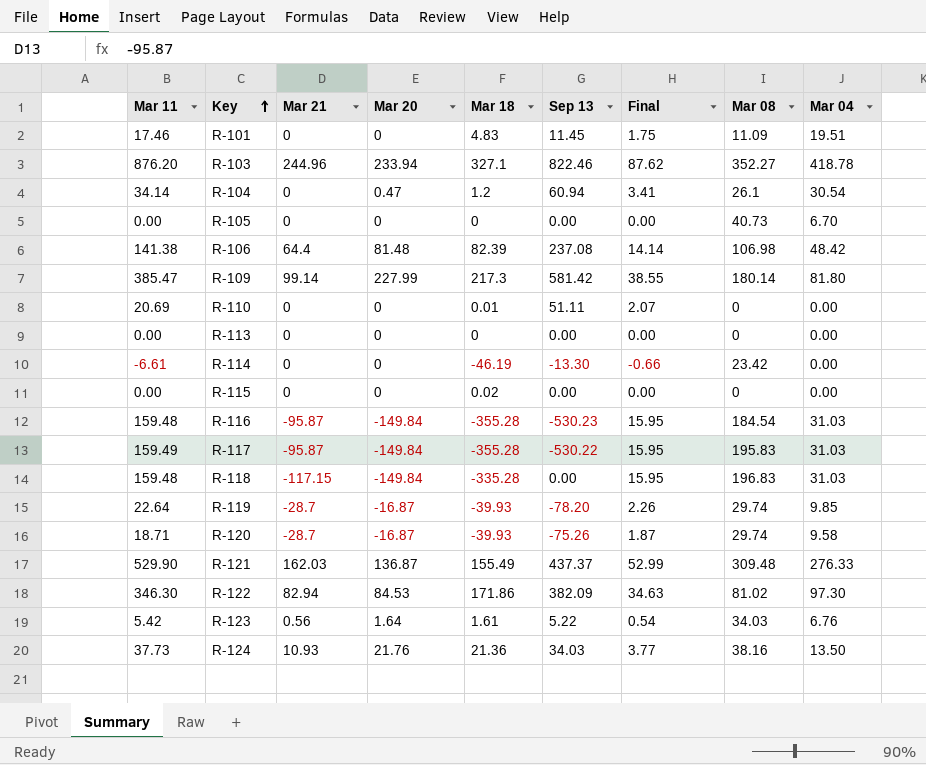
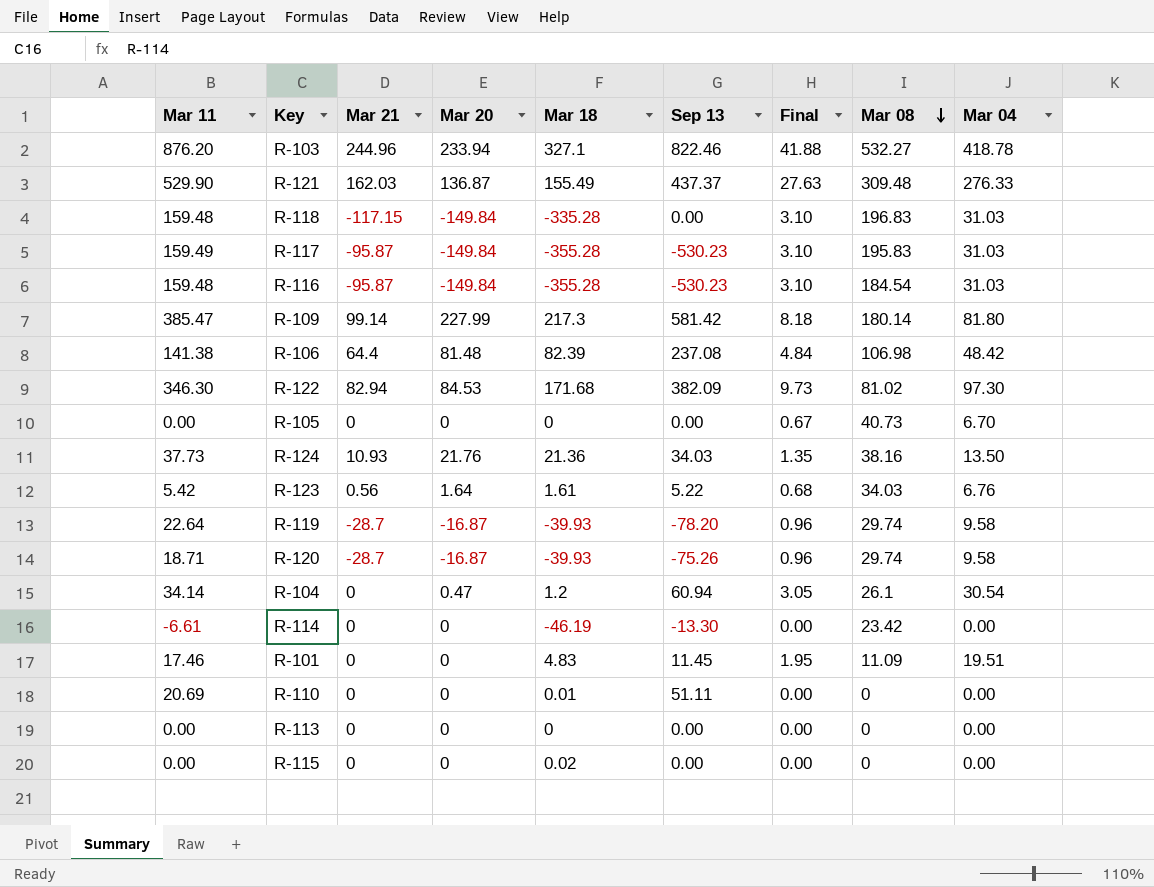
row order: Key ascending -> Mar 08 descending
column Final | formula: [Mar 11] * 0.1 -> [Mar 04] * 0.1
R-103 | Mar 08: 352.27 -> 532.27
R-117 | Sep 13: -530.22 -> -530.23
R-122 | Mar 18: 171.86 -> 171.68
R-119 | Mar 04: 9.85 -> 9.58

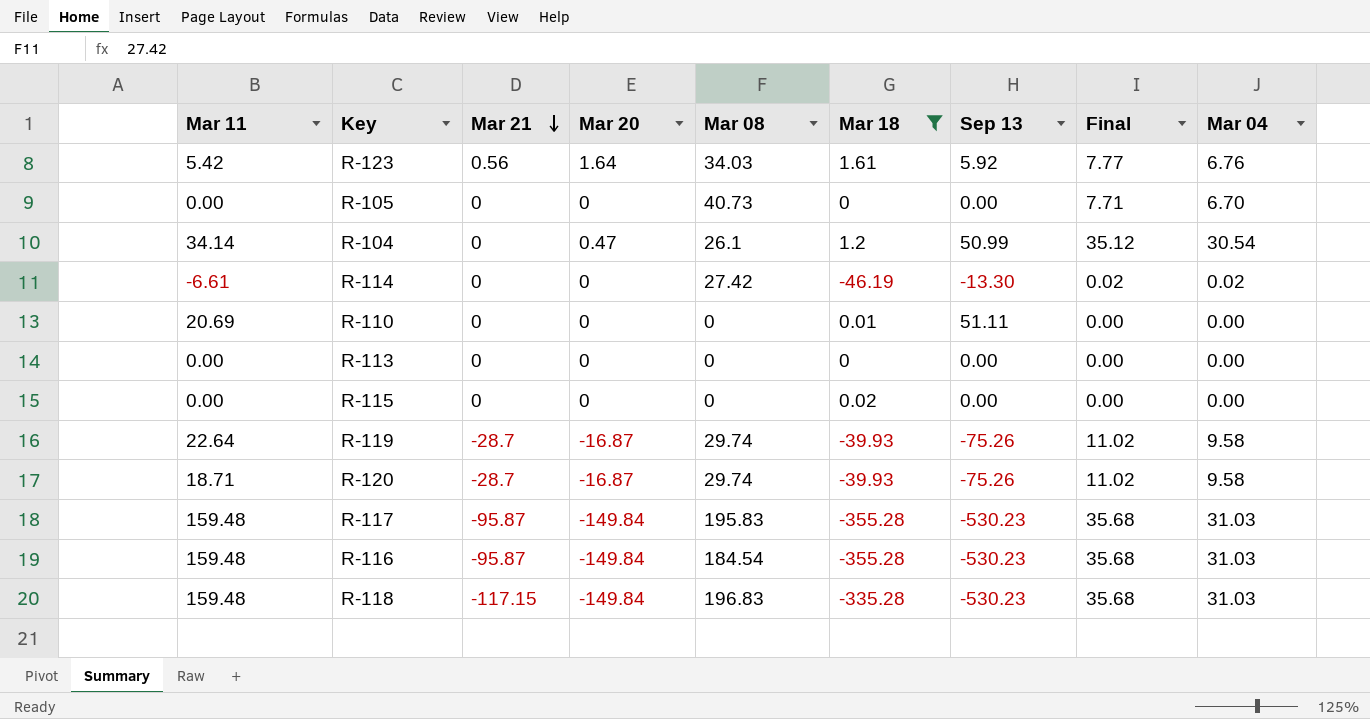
filter: none -> Mar 18 <= 1.61
row order: Mar 08 descending -> Mar 21 descending
column Mar 08 | position: 8 -> 5
column Final | formula: [Mar 04] * 0.1 -> [Mar 04] * 1.15
R-123 | Sep 13: 5.22 -> 5.92
R-104 | Sep 13: 60.94 -> 50.99
R-114 | Mar 08: 23.42 -> 27.42
R-114 | Mar 04: 0.00 -> 0.02
R-119 | Sep 13: -78.20 -> -75.26
R-117 | Mar 11: 159.49 -> 159.48
R-118 | Sep 13: 0.00 -> -530.23

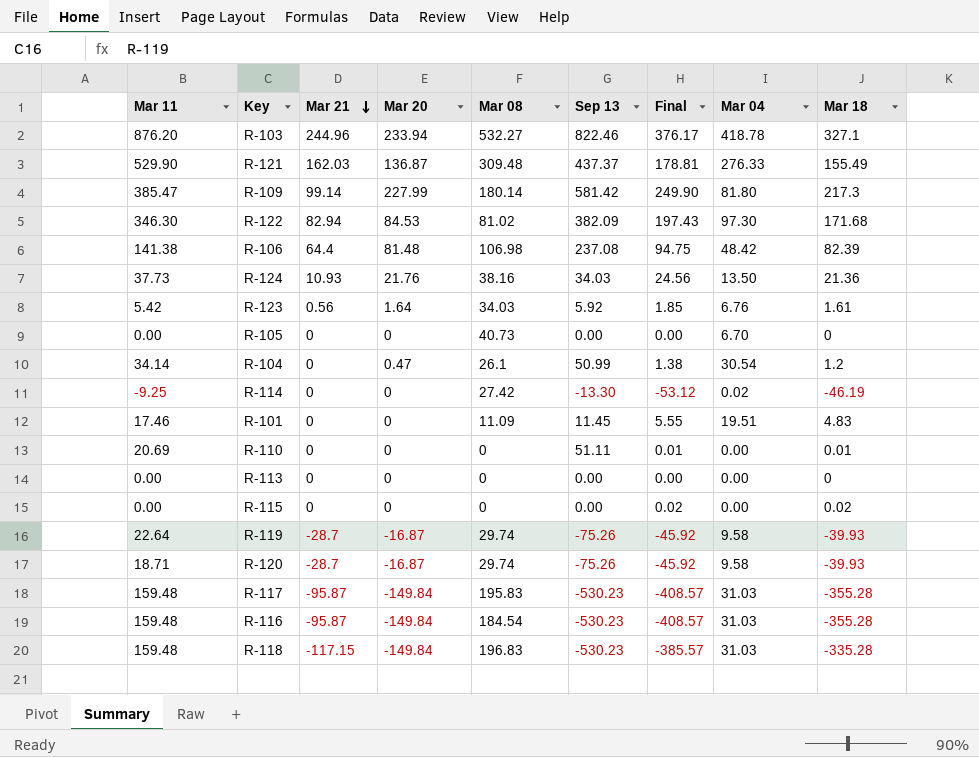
filter: Mar 18 <= 1.61 -> none
column Final | formula: [Mar 04] * 1.15 -> [Mar 18] * 1.15
column Mar 18 | position: 6 -> 9
R-114 | Mar 11: -6.61 -> -9.25

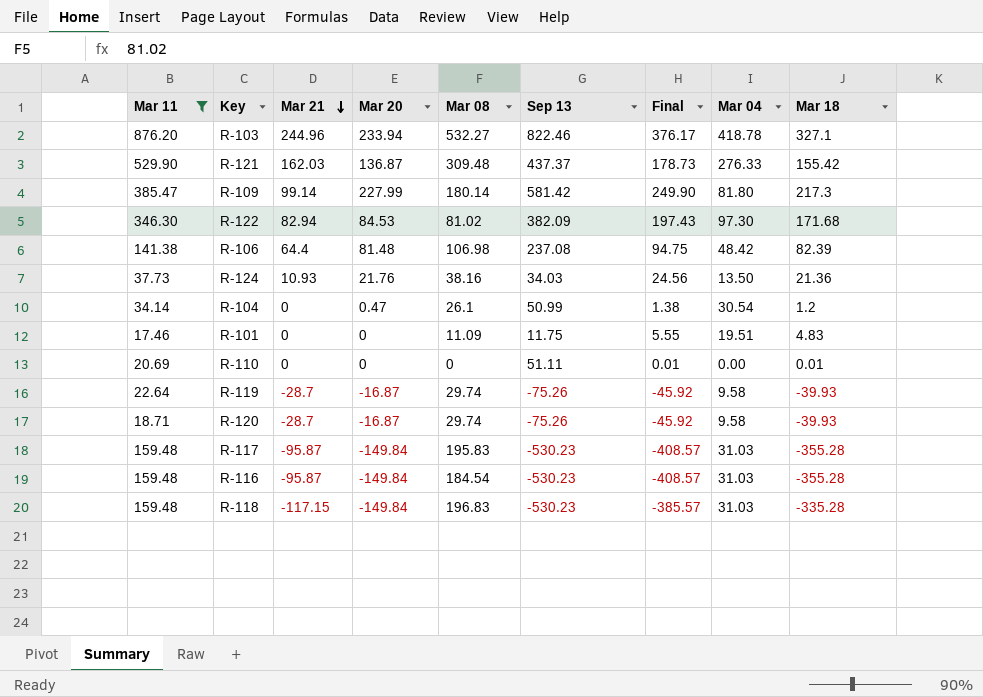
filter: none -> Mar 11 >= 17.46
R-121 | Final: 178.81 -> 178.73
R-121 | Mar 18: 155.49 -> 155.42
R-101 | Sep 13: 11.45 -> 11.75

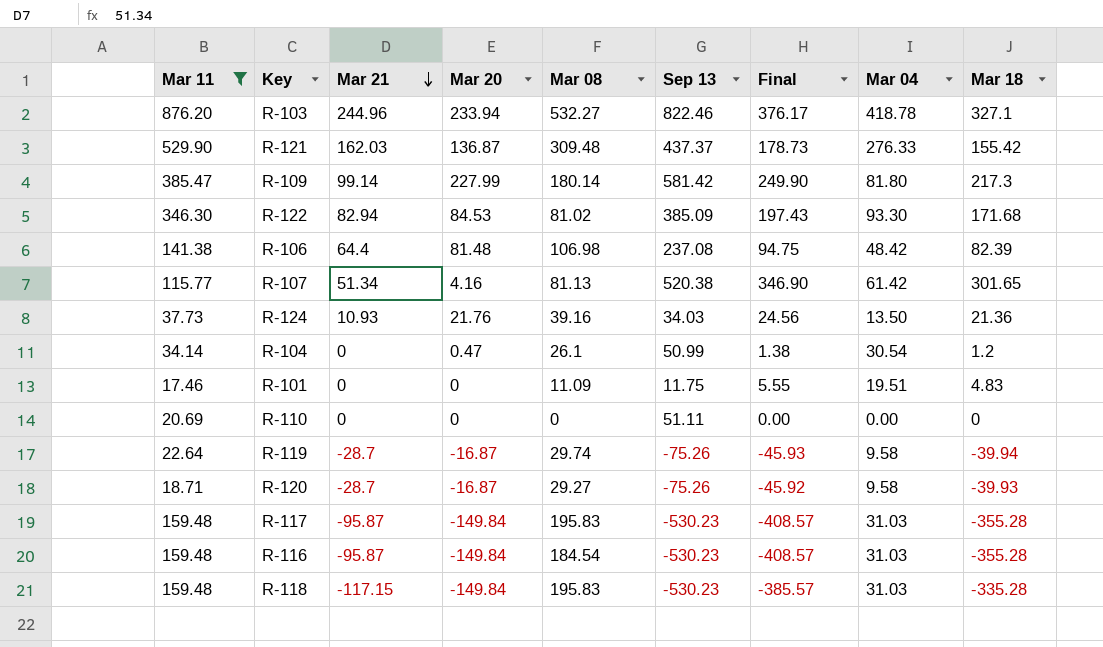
R-122 | Sep 13: 382.09 -> 385.09
R-122 | Mar 04: 97.30 -> 93.30
row R-107: none -> 115.77 | 51.34 | 4.16 | 81.13 | 520.38 | 346.90 | 61.42 | 301.65
R-124 | Mar 08: 38.16 -> 39.16
R-110 | Final: 0.01 -> 0.00
R-110 | Mar 18: 0.01 -> 0
R-119 | Final: -45.92 -> -45.93
R-119 | Mar 18: -39.93 -> -39.94
R-120 | Mar 08: 29.74 -> 29.27
R-118 | Mar 08: 196.83 -> 195.83

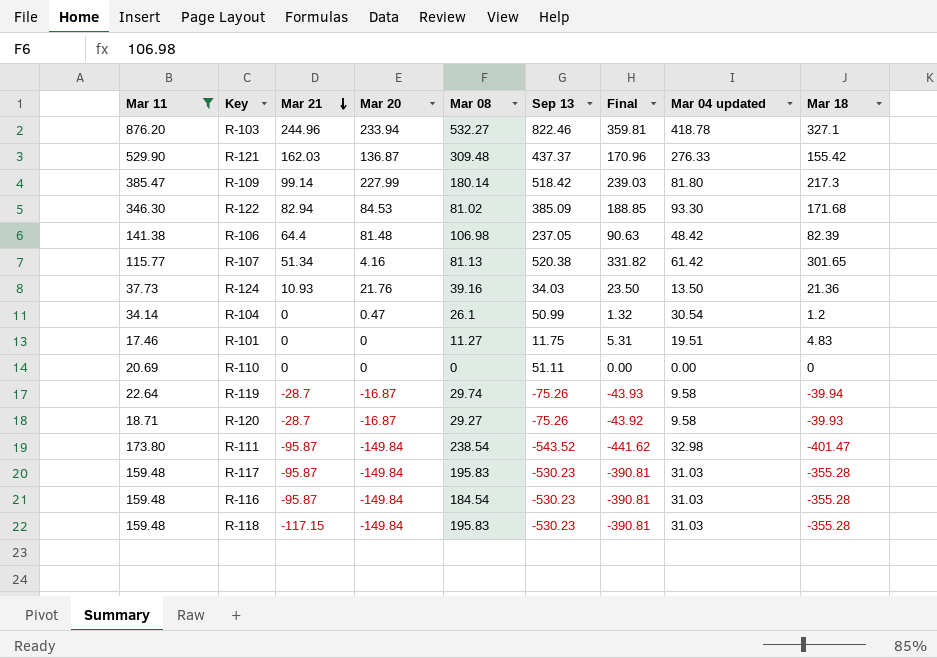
column Final | formula: [Mar 18] * 1.15 -> [Mar 18] * 1.1
column name: Mar 04 -> Mar 04 updated
R-109 | Sep 13: 581.42 -> 518.42
R-106 | Sep 13: 237.08 -> 237.05
R-101 | Mar 08: 11.09 -> 11.27
row R-111: none -> 173.80 | -95.87 | -149.84 | 238.54 | -543.52 | -441.62 | 32.98 | -401.47
R-118 | Mar 18: -335.28 -> -355.28

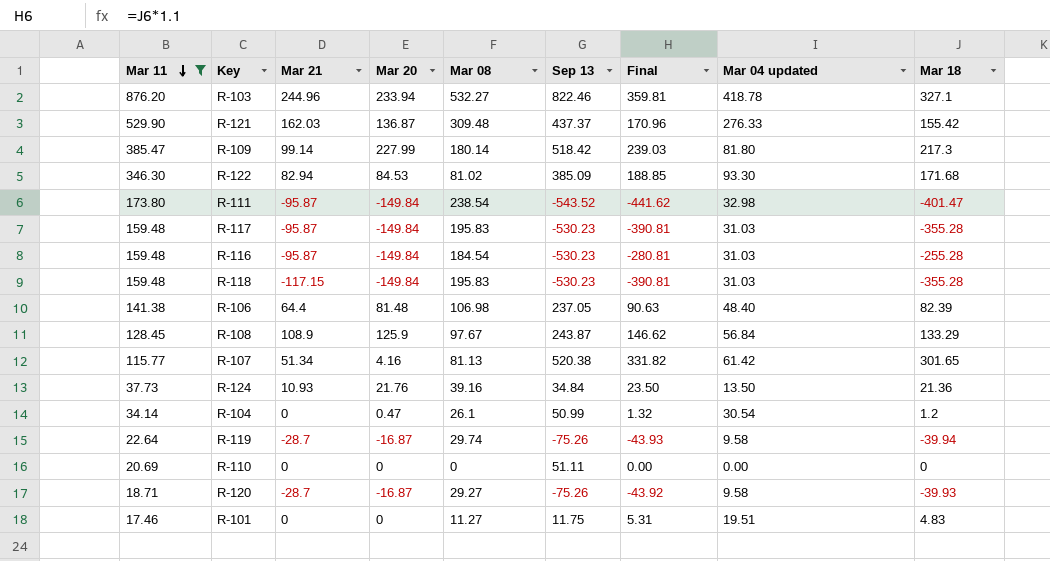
row order: Mar 21 descending -> Mar 11 descending
R-116 | Final: -390.81 -> -280.81
R-116 | Mar 18: -355.28 -> -255.28
R-106 | Mar 04 updated: 48.42 -> 48.40
row R-108: none -> 128.45 | 108.9 | 125.9 | 97.67 | 243.87 | 146.62 | 56.84 | 133.29
R-124 | Sep 13: 34.03 -> 34.84

